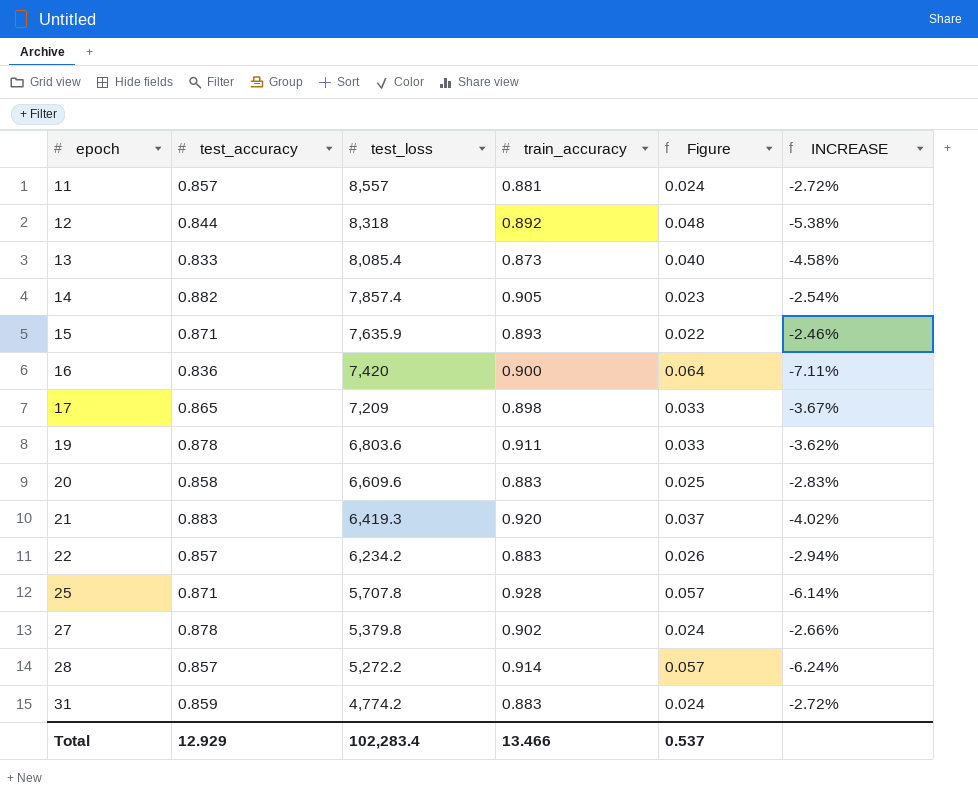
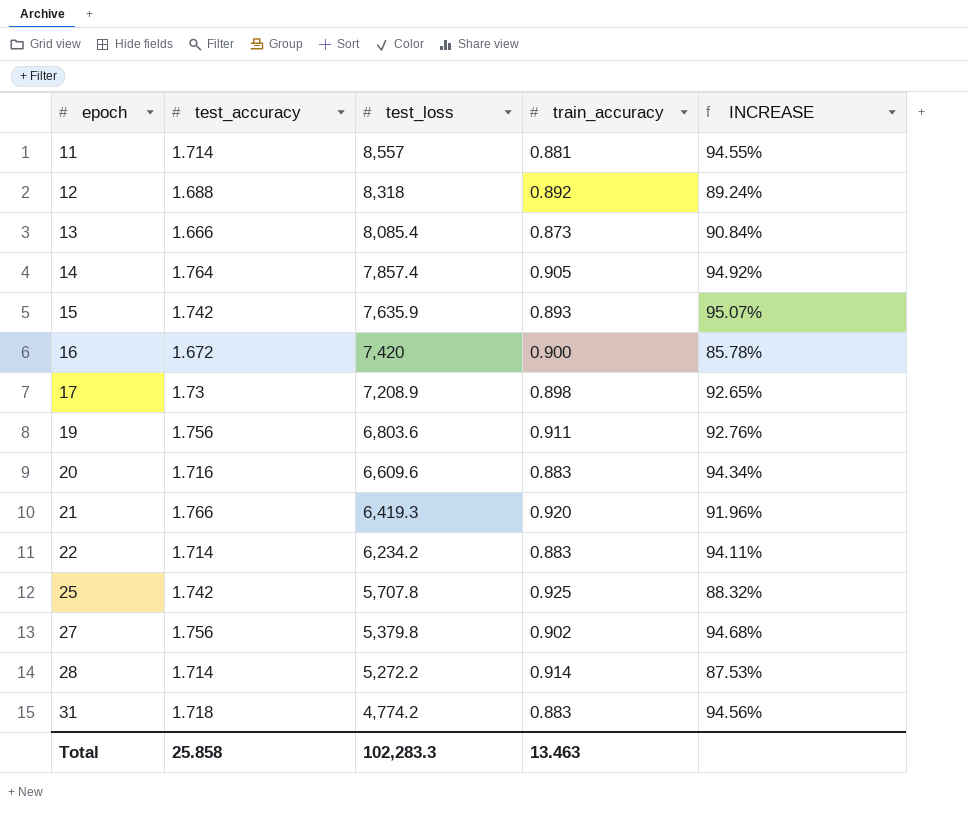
column Figure | formula: [train_accuracy] - [test_accuracy] -> none
11 | test_accuracy: 0.857 -> 1.714
11 | INCREASE: -2.72% -> 94.55%
12 | test_accuracy: 0.844 -> 1.688
12 | INCREASE: -5.38% -> 89.24%
13 | test_accuracy: 0.833 -> 1.666
13 | INCREASE: -4.58% -> 90.84%
14 | test_accuracy: 0.882 -> 1.764
14 | INCREASE: -2.54% -> 94.92%
15 | test_accuracy: 0.871 -> 1.742
15 | INCREASE: -2.46% -> 95.07%
16 | test_accuracy: 0.836 -> 1.672
16 | INCREASE: -7.11% -> 85.78%
17 | test_accuracy: 0.865 -> 1.73
17 | test_loss: 7,209 -> 7,208.9
17 | INCREASE: -3.67% -> 92.65%
19 | test_accuracy: 0.878 -> 1.756
19 | INCREASE: -3.62% -> 92.76%
20 | test_accuracy: 0.858 -> 1.716
20 | INCREASE: -2.83% -> 94.34%
21 | test_accuracy: 0.883 -> 1.766
21 | INCREASE: -4.02% -> 91.96%
22 | test_accuracy: 0.857 -> 1.714
22 | INCREASE: -2.94% -> 94.11%
25 | test_accuracy: 0.871 -> 1.742
25 | train_accuracy: 0.928 -> 0.925
25 | INCREASE: -6.14% -> 88.32%
27 | test_accuracy: 0.878 -> 1.756
27 | INCREASE: -2.66% -> 94.68%
28 | test_accuracy: 0.857 -> 1.714
28 | INCREASE: -6.24% -> 87.53%
31 | test_accuracy: 0.859 -> 1.718
31 | INCREASE: -2.72% -> 94.56%
Total | test_accuracy: 12.929 -> 25.858
Total | test_loss: 102,283.4 -> 102,283.3
Total | train_accuracy: 13.466 -> 13.463

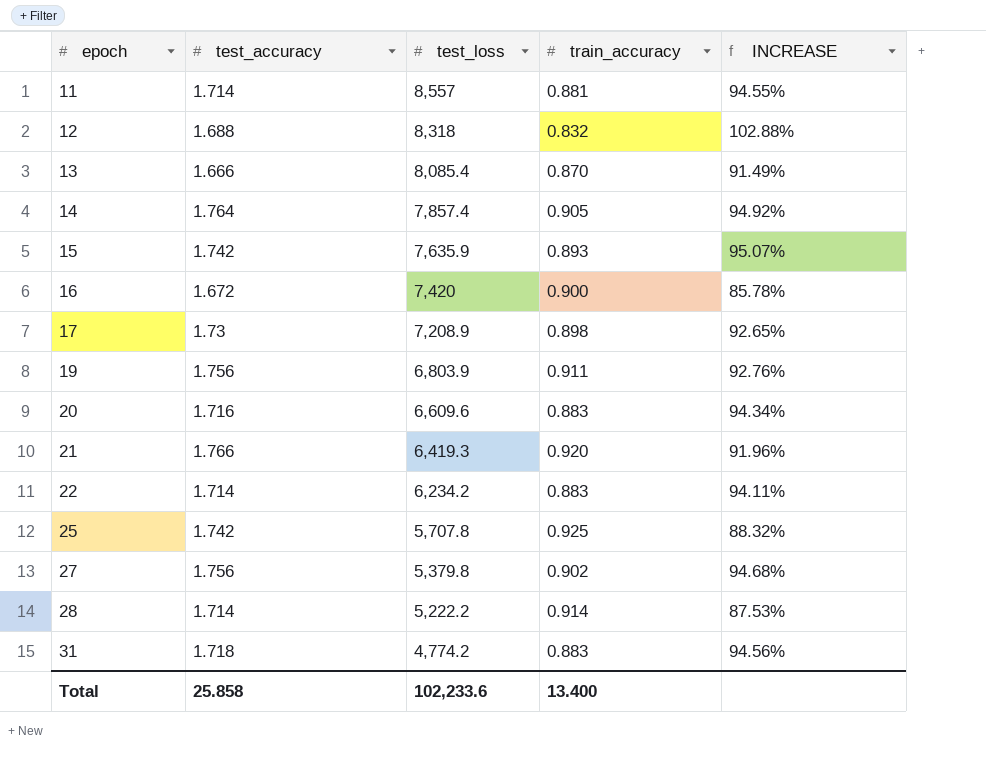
12 | train_accuracy: 0.892 -> 0.832
12 | INCREASE: 89.24% -> 102.88%
13 | train_accuracy: 0.873 -> 0.870
13 | INCREASE: 90.84% -> 91.49%
19 | test_loss: 6,803.6 -> 6,803.9
28 | test_loss: 5,272.2 -> 5,222.2
Total | test_loss: 102,283.3 -> 102,233.6
Total | train_accuracy: 13.463 -> 13.400

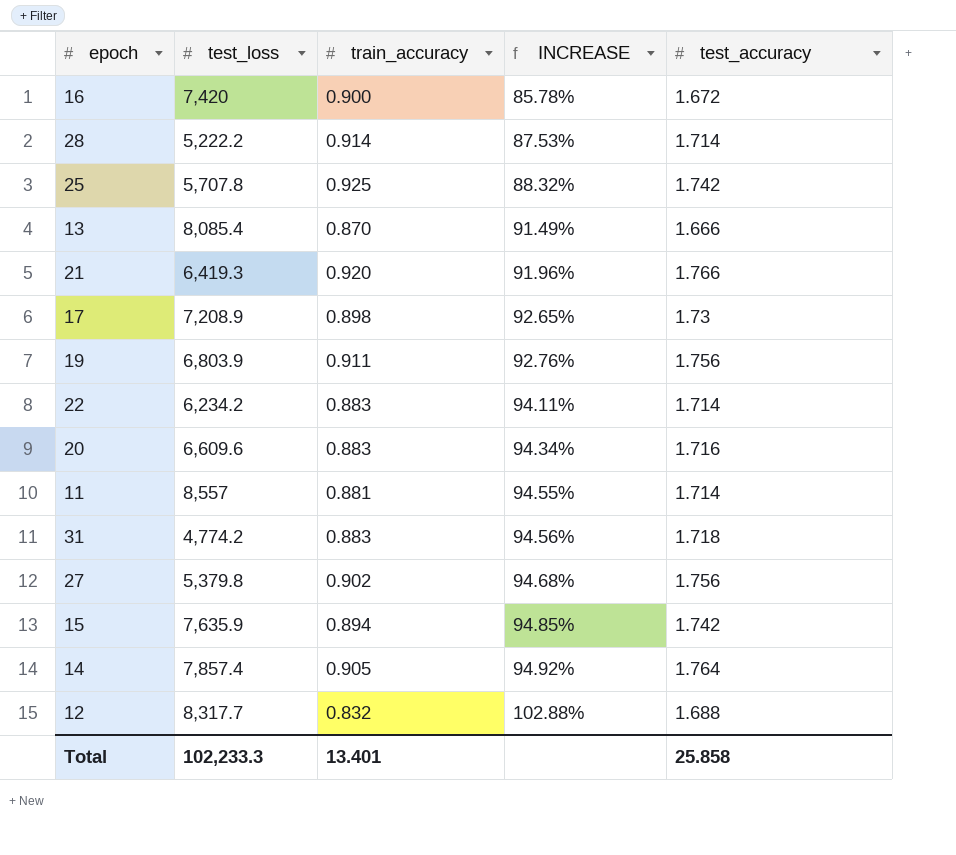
row order: epoch ascending -> INCREASE ascending
column test_accuracy | position: 2 -> 5
15 | train_accuracy: 0.893 -> 0.894
15 | INCREASE: 95.07% -> 94.85%
12 | test_loss: 8,318 -> 8,317.7
Total | test_loss: 102,233.6 -> 102,233.3
Total | train_accuracy: 13.400 -> 13.401

